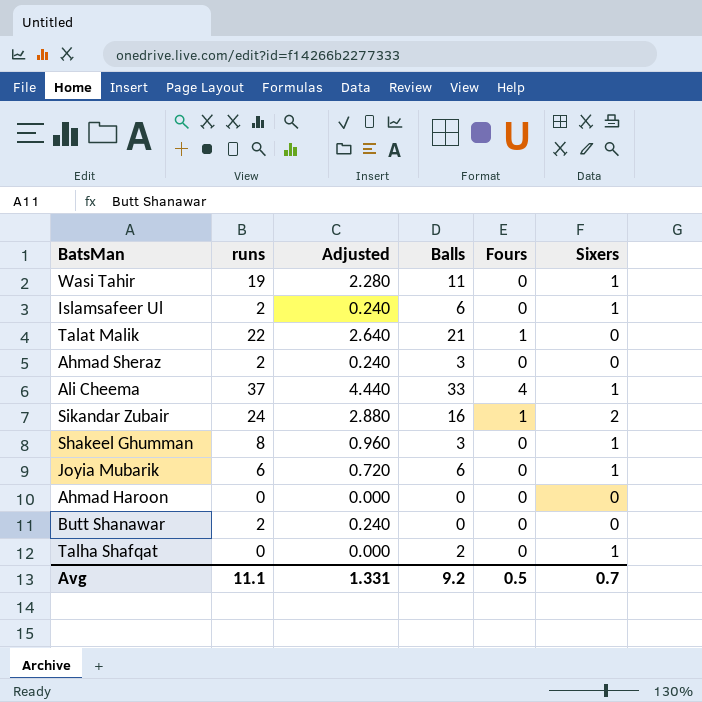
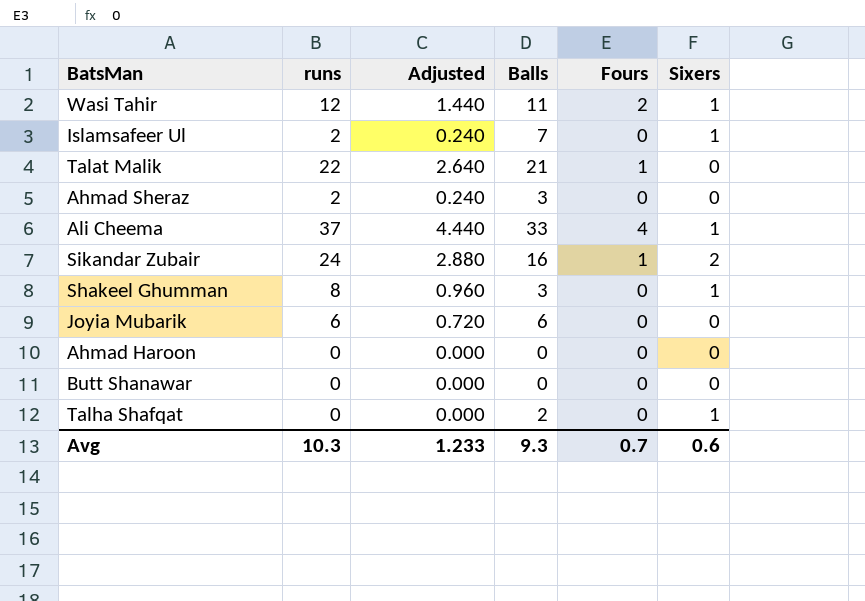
Wasi Tahir | runs: 19 -> 12
Wasi Tahir | Adjusted: 2.280 -> 1.440
Wasi Tahir | Fours: 0 -> 2
Islamsafeer Ul | Balls: 6 -> 7
Joyia Mubarik | Sixers: 1 -> 0
Butt Shanawar | runs: 2 -> 0
Butt Shanawar | Adjusted: 0.240 -> 0.000
Avg | runs: 11.1 -> 10.3
Avg | Adjusted: 1.331 -> 1.233
Avg | Balls: 9.2 -> 9.3
Avg | Fours: 0.5 -> 0.7
Avg | Sixers: 0.7 -> 0.6

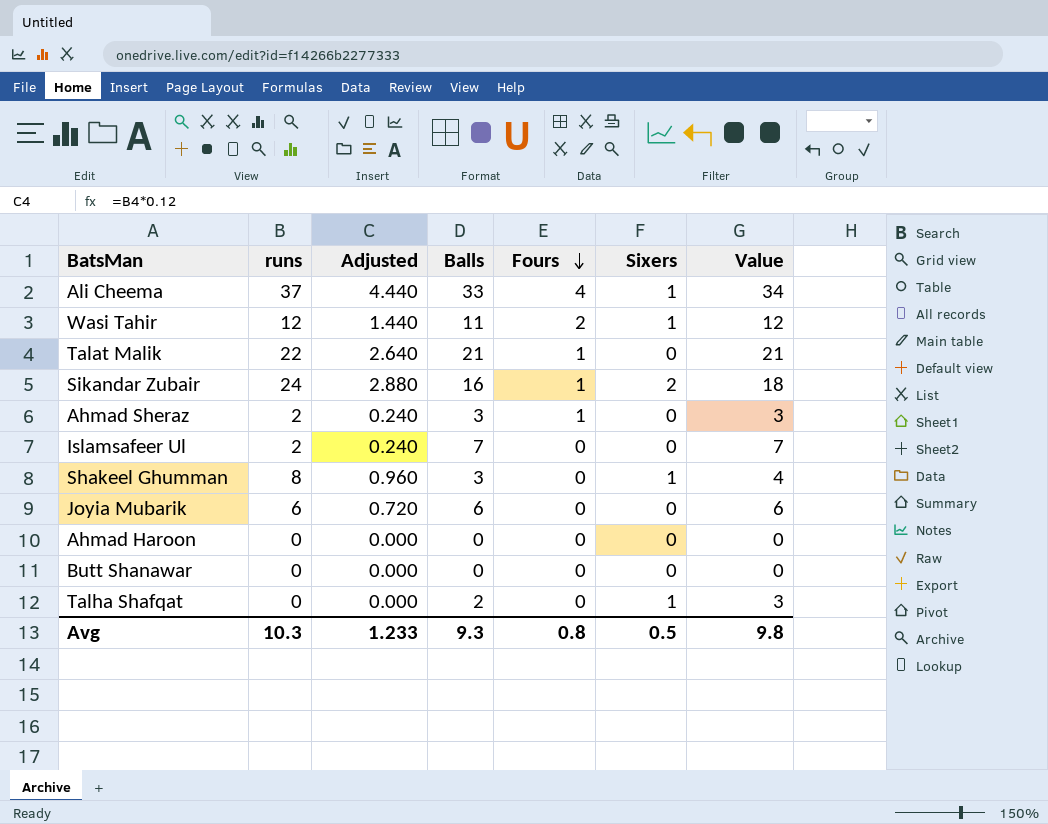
row order: none -> Fours descending
column Value | formula: none -> [Balls] + [Sixers]
Ahmad Sheraz | Fours: 0 -> 1
Islamsafeer Ul | Sixers: 1 -> 0
Avg | Fours: 0.7 -> 0.8
Avg | Sixers: 0.6 -> 0.5

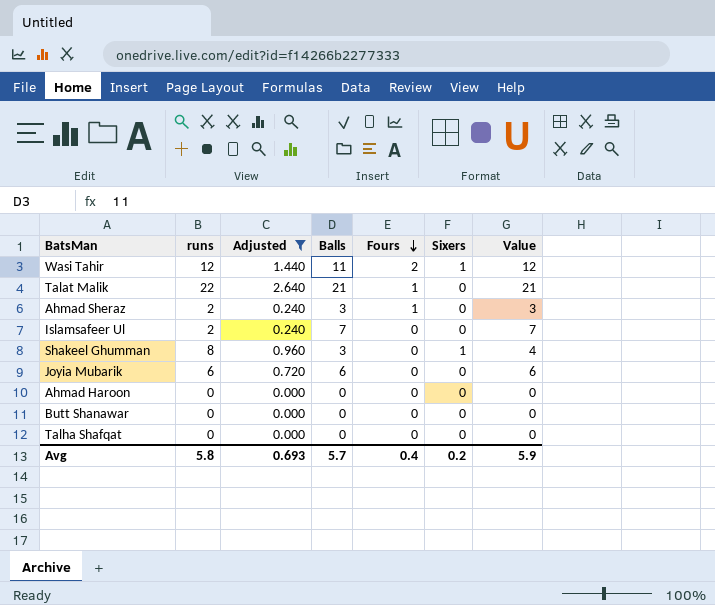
filter: none -> Adjusted <= 2.640
Talha Shafqat | Balls: 2 -> 0
Talha Shafqat | Sixers: 1 -> 0
Talha Shafqat | Value: 3 -> 0
Avg | runs: 10.3 -> 5.8
Avg | Adjusted: 1.233 -> 0.693
Avg | Balls: 9.3 -> 5.7
Avg | Fours: 0.8 -> 0.4
Avg | Sixers: 0.5 -> 0.2
Avg | Value: 9.8 -> 5.9

